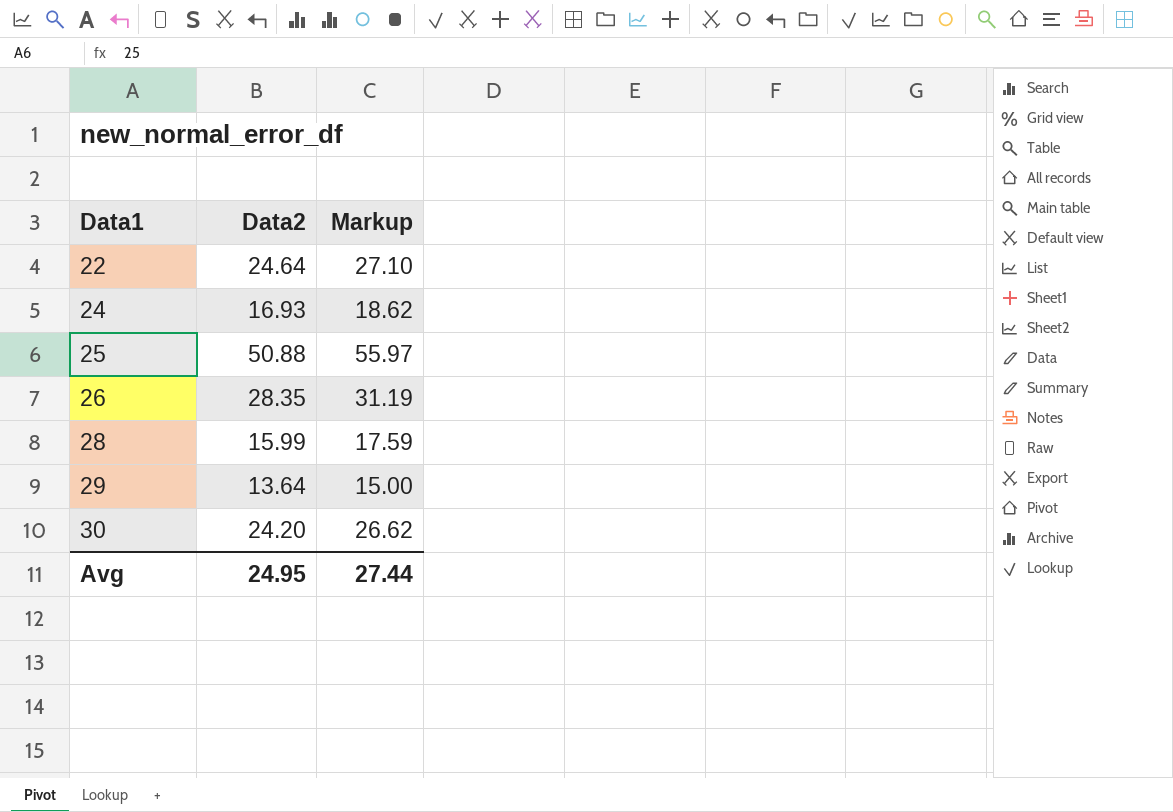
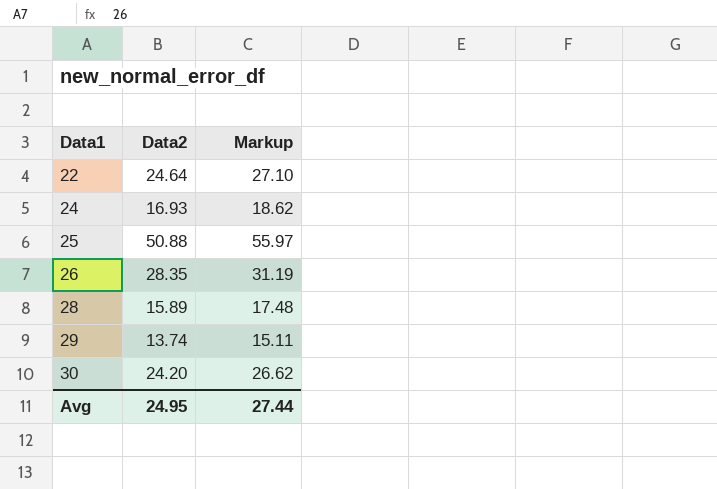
28 | Data2: 15.99 -> 15.89
28 | Markup: 17.59 -> 17.48
29 | Data2: 13.64 -> 13.74
29 | Markup: 15.00 -> 15.11

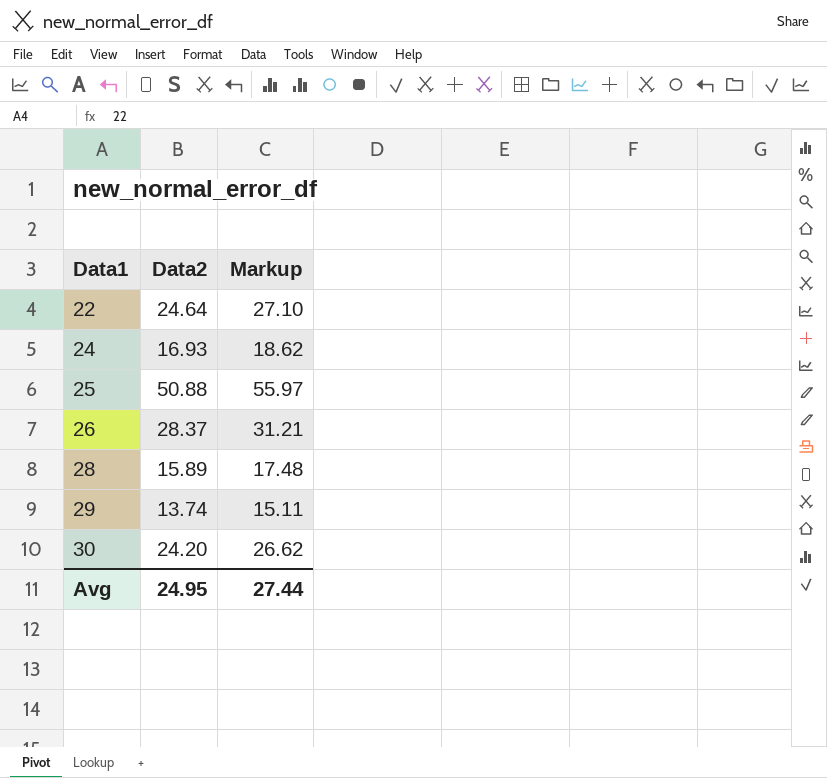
26 | Data2: 28.35 -> 28.37
26 | Markup: 31.19 -> 31.21

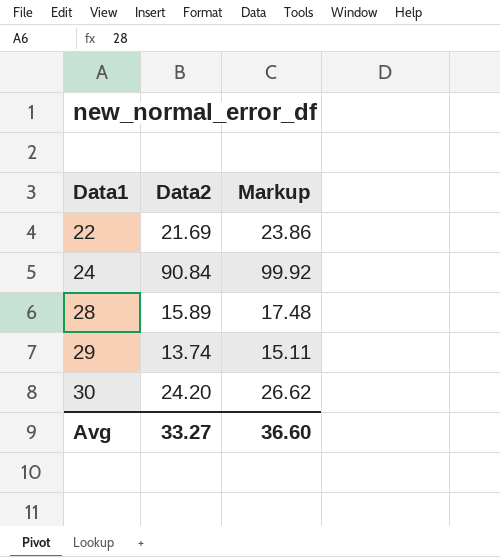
row 25: 50.88 | 55.97 -> none
row 26: 28.37 | 31.21 -> none
22 | Data2: 24.64 -> 21.69
22 | Markup: 27.10 -> 23.86
24 | Data2: 16.93 -> 90.84
24 | Markup: 18.62 -> 99.92
Avg | Data2: 24.95 -> 33.27
Avg | Markup: 27.44 -> 36.60

